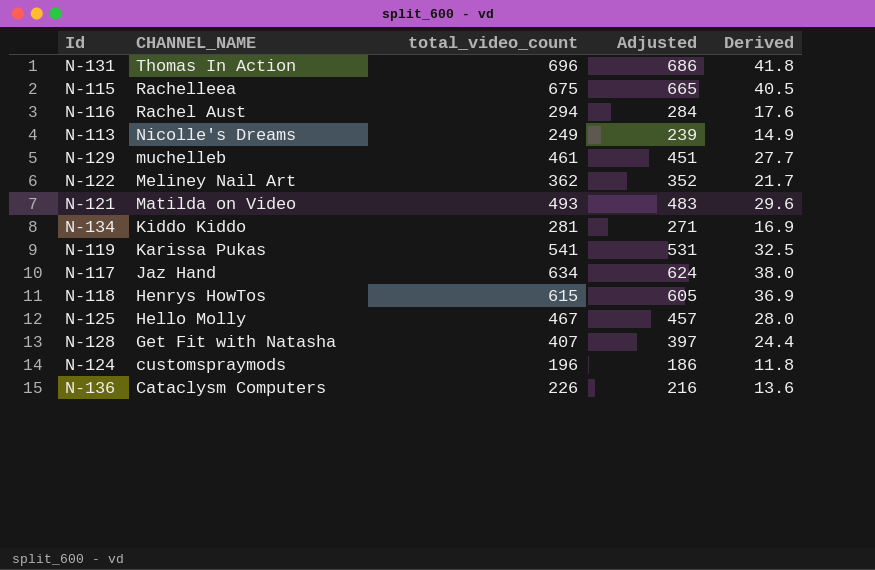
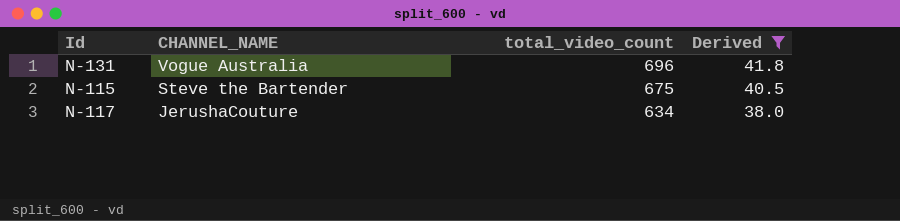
filter: none -> Derived >= 38.0
column Adjusted | formula: [total_video_count] - 10 -> none
N-131 | CHANNEL_NAME: Thomas In Action -> Vogue Australia
N-115 | CHANNEL_NAME: Rachelleea -> Steve the Bartender
N-117 | CHANNEL_NAME: Jaz Hand -> JerushaCouture

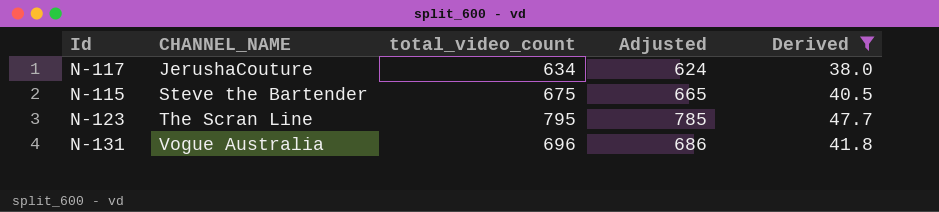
row order: CHANNEL_NAME descending -> CHANNEL_NAME ascending
column Adjusted | formula: none -> [total_video_count] - 10
row N-123: none -> The Scran Line | 795 | 785 | 47.7

